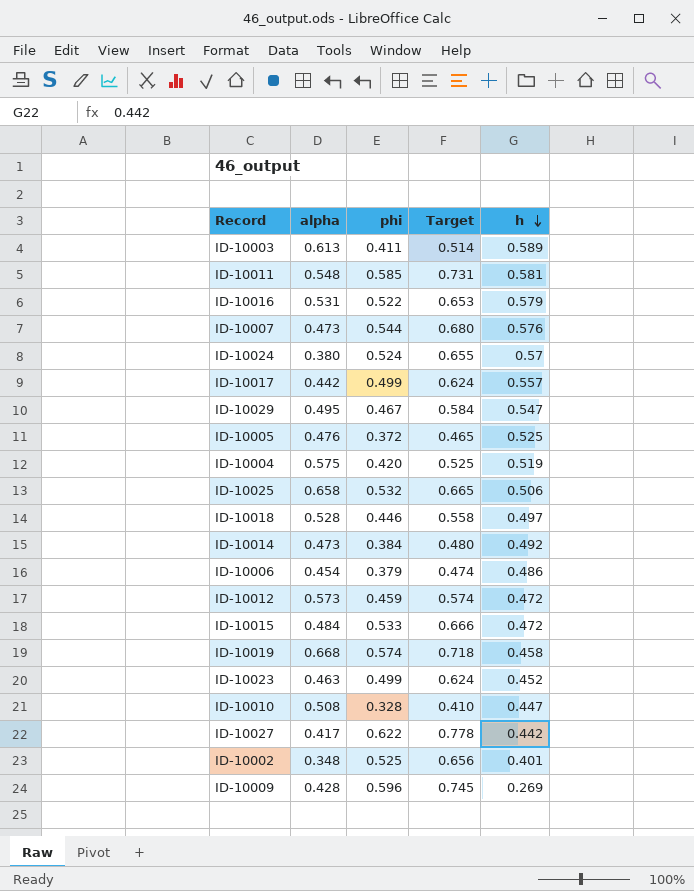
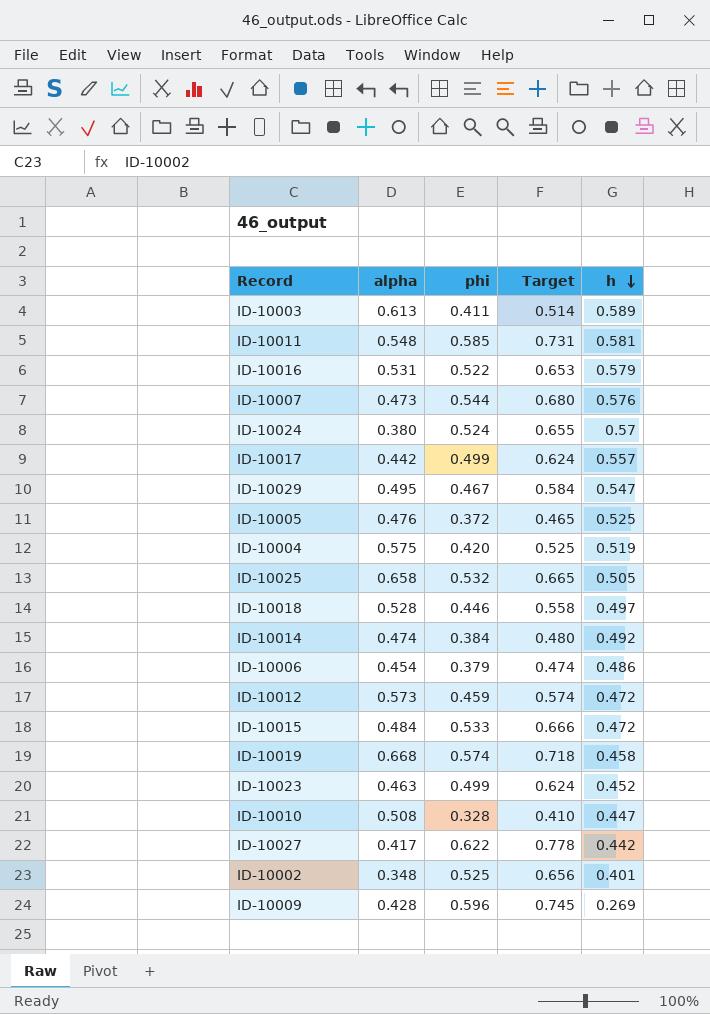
ID-10025 | h: 0.506 -> 0.505
ID-10014 | alpha: 0.473 -> 0.474

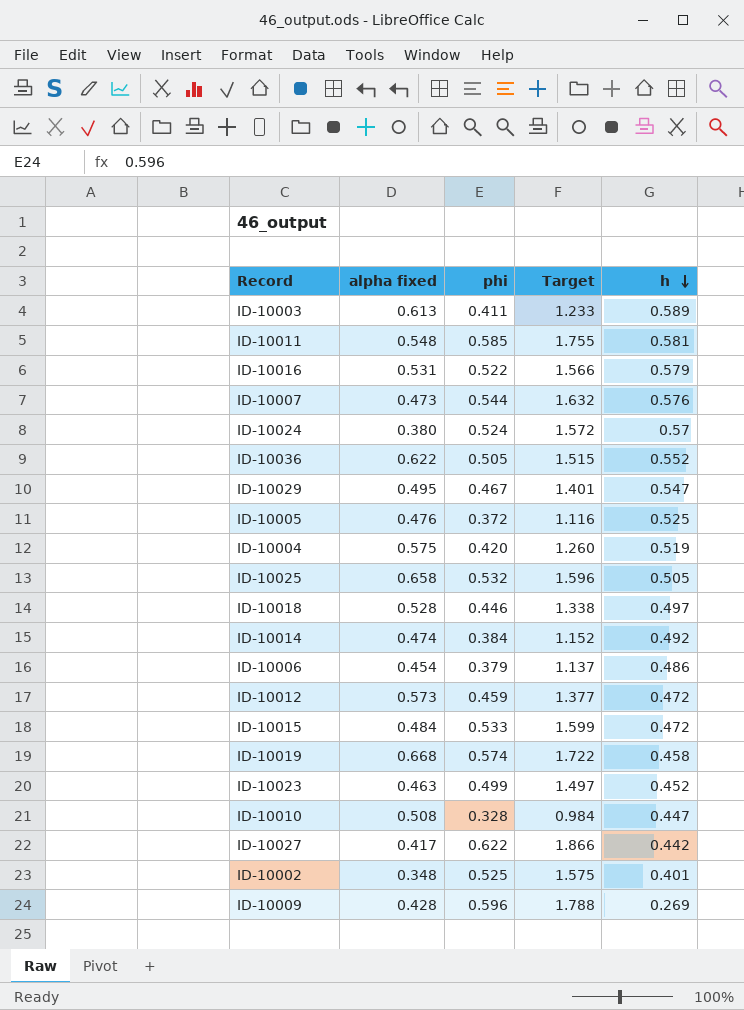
column name: alpha -> alpha fixed
column Target | formula: [phi] * 1.25 -> [phi] * 3
row ID-10017: 0.442 | 0.499 | 0.624 | 0.557 -> none
row ID-10036: none -> 0.622 | 0.505 | 1.515 | 0.552

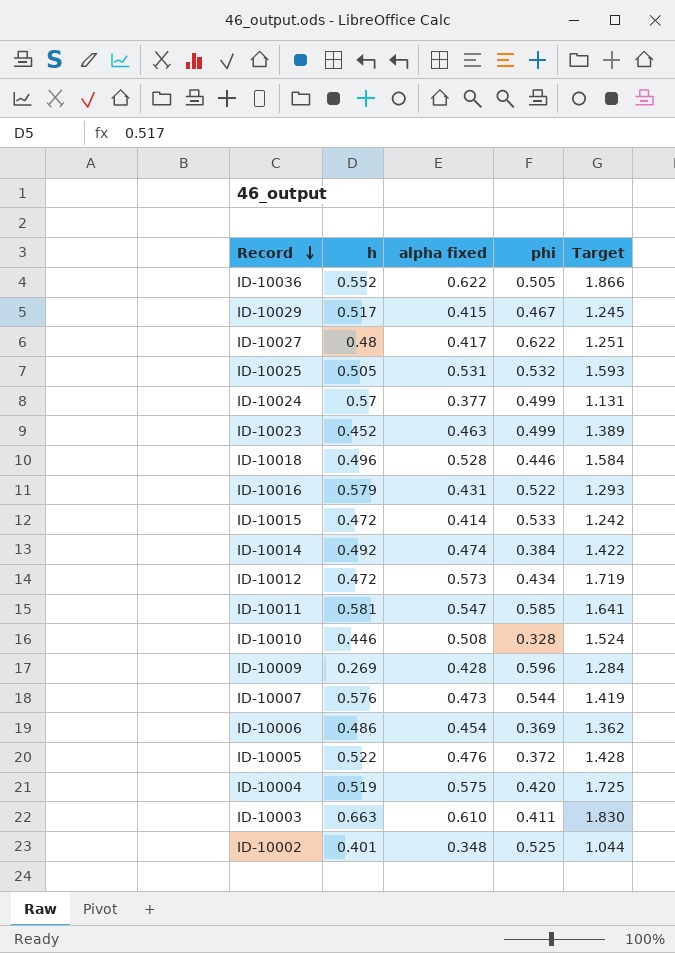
row order: h descending -> Record descending
column h | position: 5 -> 2
column Target | formula: [phi] * 3 -> [alpha fixed] * 3
row ID-10019: 0.668 | 0.574 | 1.722 | 0.458 -> none
ID-10029 | h: 0.547 -> 0.517
ID-10029 | alpha fixed: 0.495 -> 0.415
ID-10027 | h: 0.442 -> 0.48
ID-10025 | alpha fixed: 0.658 -> 0.531
ID-10024 | alpha fixed: 0.380 -> 0.377
ID-10024 | phi: 0.524 -> 0.499
ID-10018 | h: 0.497 -> 0.496
ID-10016 | alpha fixed: 0.531 -> 0.431
ID-10015 | alpha fixed: 0.484 -> 0.414
ID-10012 | phi: 0.459 -> 0.434
ID-10011 | alpha fixed: 0.548 -> 0.547
ID-10010 | h: 0.447 -> 0.446
ID-10006 | phi: 0.379 -> 0.369
ID-10005 | h: 0.525 -> 0.522
ID-10003 | h: 0.589 -> 0.663
ID-10003 | alpha fixed: 0.613 -> 0.610

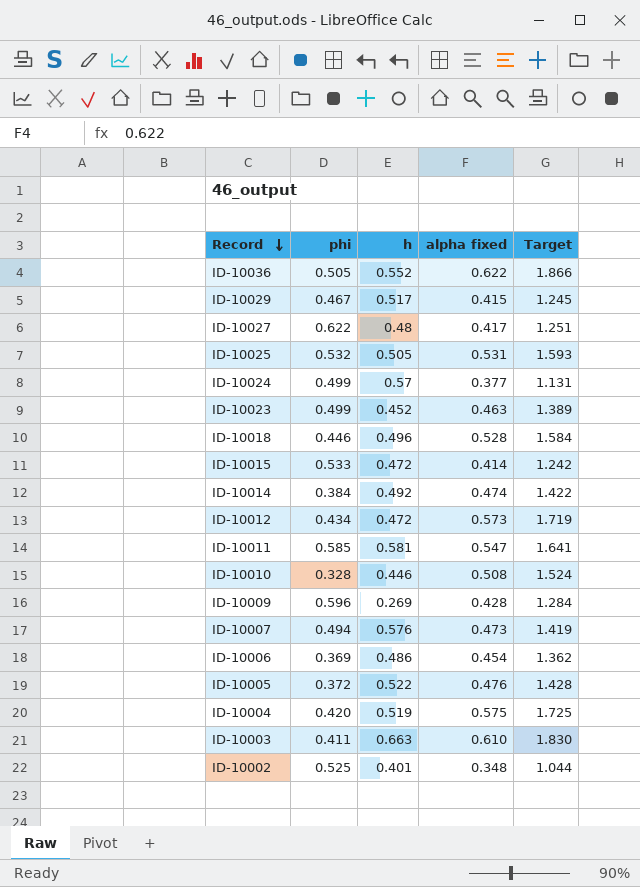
column phi | position: 4 -> 2
row ID-10016: 0.579 | 0.431 | 0.522 | 1.293 -> none
ID-10007 | phi: 0.544 -> 0.494

